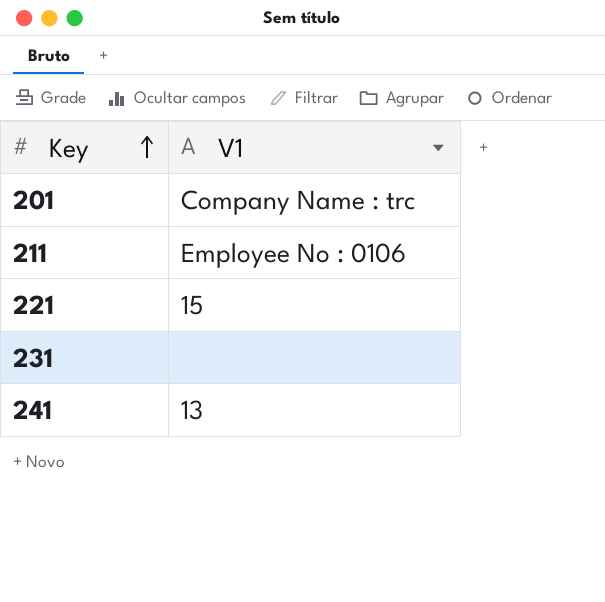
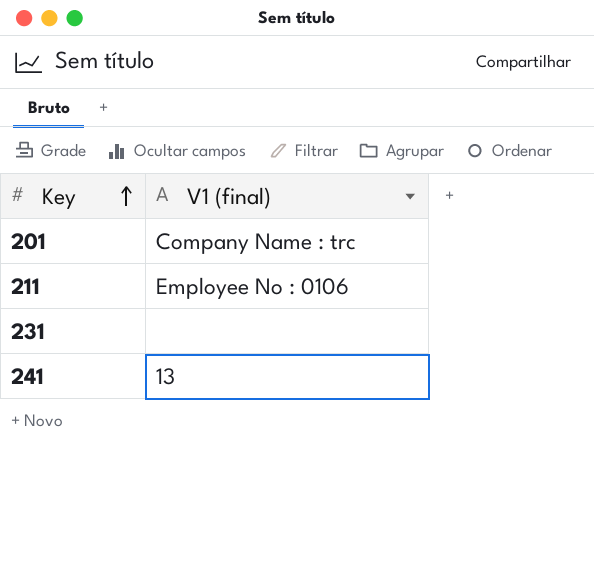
column name: V1 -> V1 (final)
row 221: 15 -> none

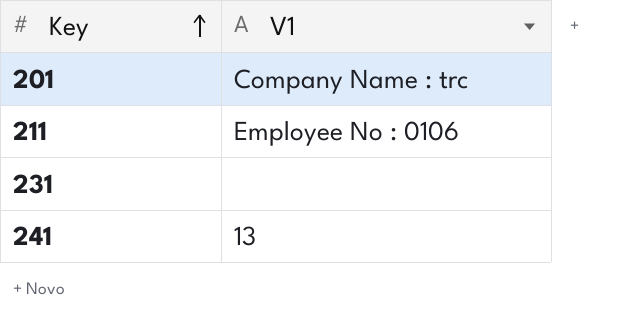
column name: V1 (final) -> V1

